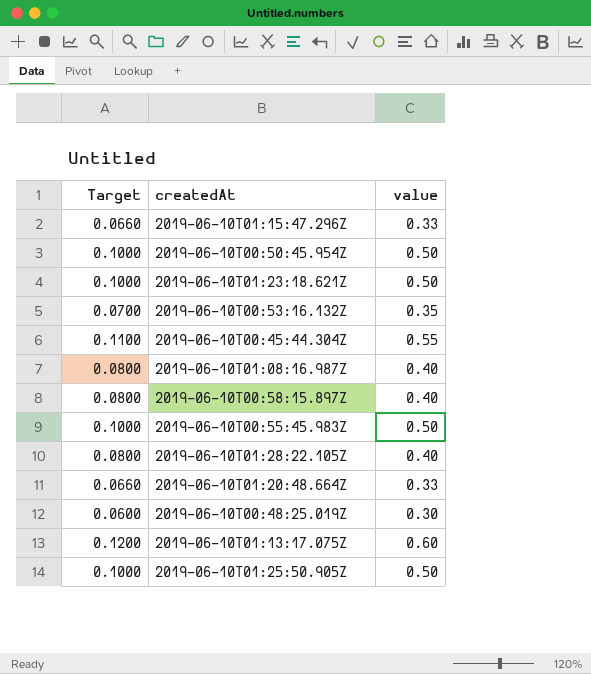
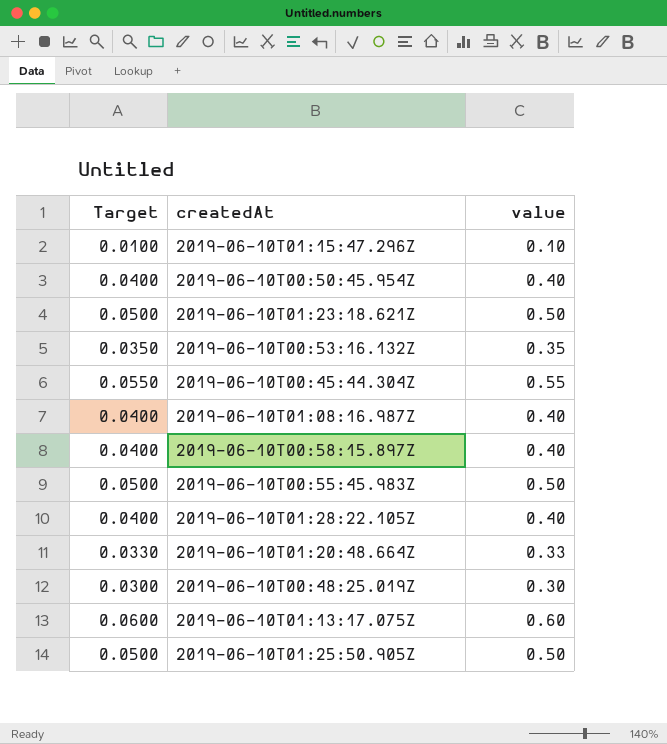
column Target | formula: [value] * 0.2 -> [value] * 0.1
2019-06-10T01:15:47.296Z | value: 0.33 -> 0.10
2019-06-10T00:50:45.954Z | value: 0.50 -> 0.40

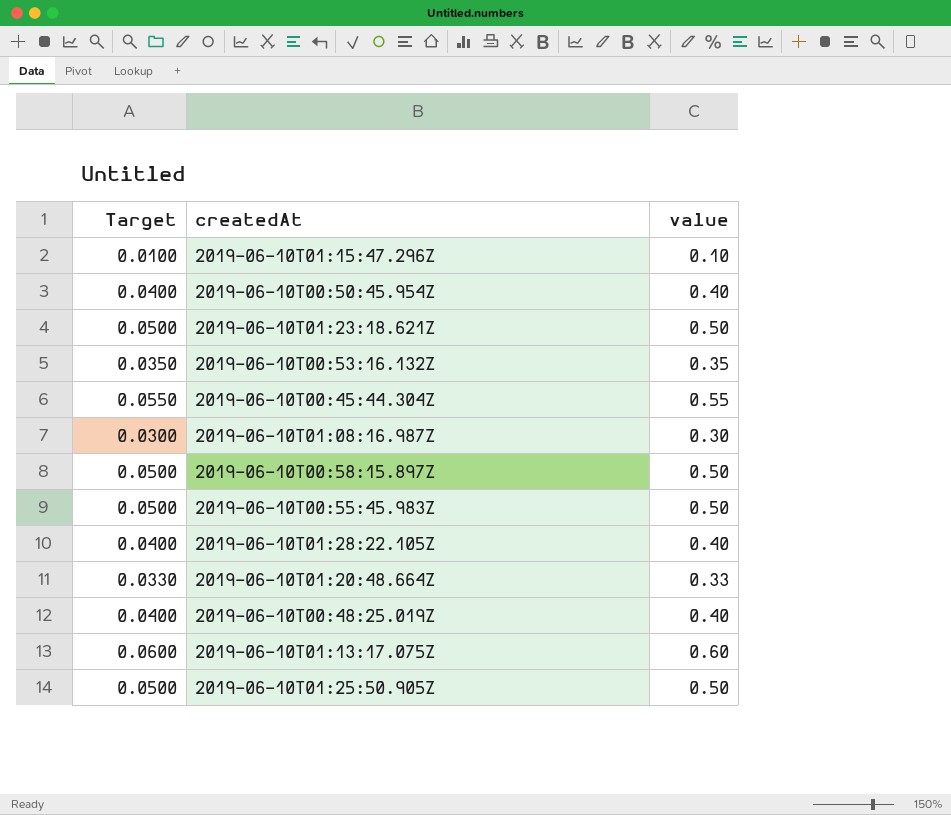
2019-06-10T01:08:16.987Z | Target: 0.0400 -> 0.0300
2019-06-10T01:08:16.987Z | value: 0.40 -> 0.30
2019-06-10T00:58:15.897Z | Target: 0.0400 -> 0.0500
2019-06-10T00:58:15.897Z | value: 0.40 -> 0.50
2019-06-10T00:48:25.019Z | Target: 0.0300 -> 0.0400
2019-06-10T00:48:25.019Z | value: 0.30 -> 0.40

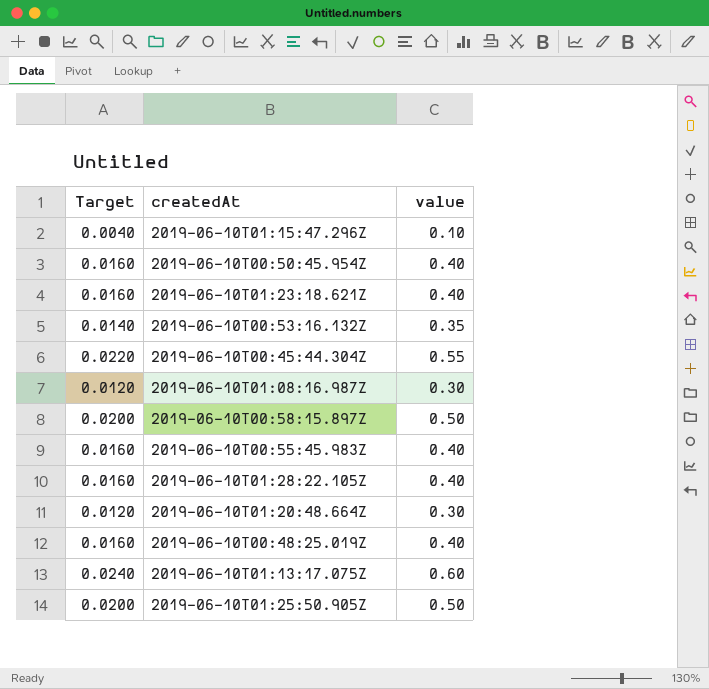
column Target | formula: [value] * 0.1 -> [value] * 0.04
2019-06-10T01:23:18.621Z | value: 0.50 -> 0.40
2019-06-10T00:55:45.983Z | value: 0.50 -> 0.40
2019-06-10T01:20:48.664Z | value: 0.33 -> 0.30

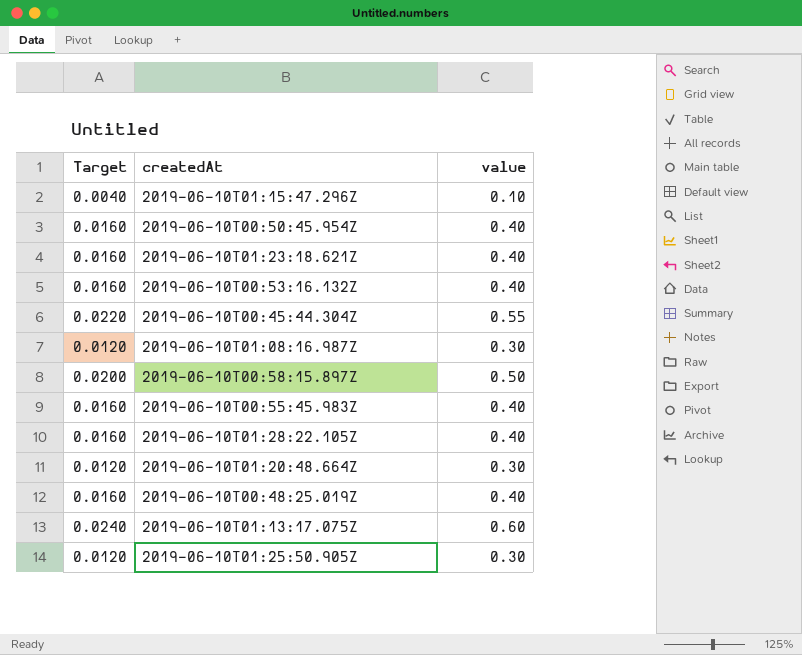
2019-06-10T00:53:16.132Z | Target: 0.0140 -> 0.0160
2019-06-10T00:53:16.132Z | value: 0.35 -> 0.40
2019-06-10T01:25:50.905Z | Target: 0.0200 -> 0.0120
2019-06-10T01:25:50.905Z | value: 0.50 -> 0.30

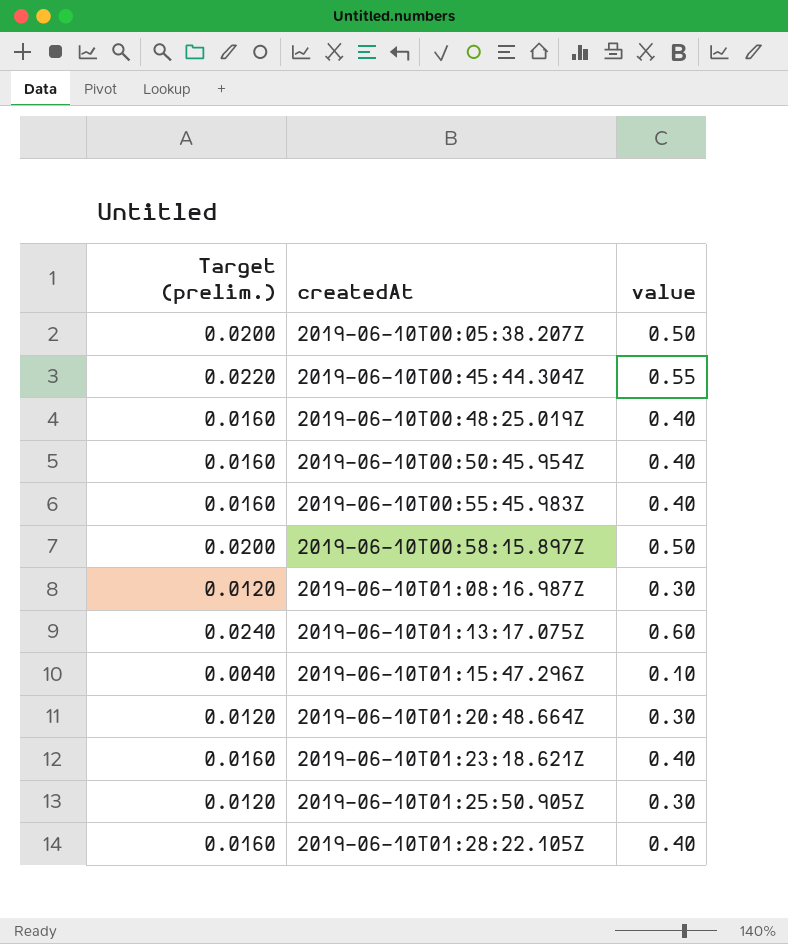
row order: none -> createdAt ascending
column name: Target -> Target (prelim.)
row 2019-06-10T00:53:16.132Z: 0.0160 | 0.40 -> none
row 2019-06-10T00:05:38.207Z: none -> 0.0200 | 0.50

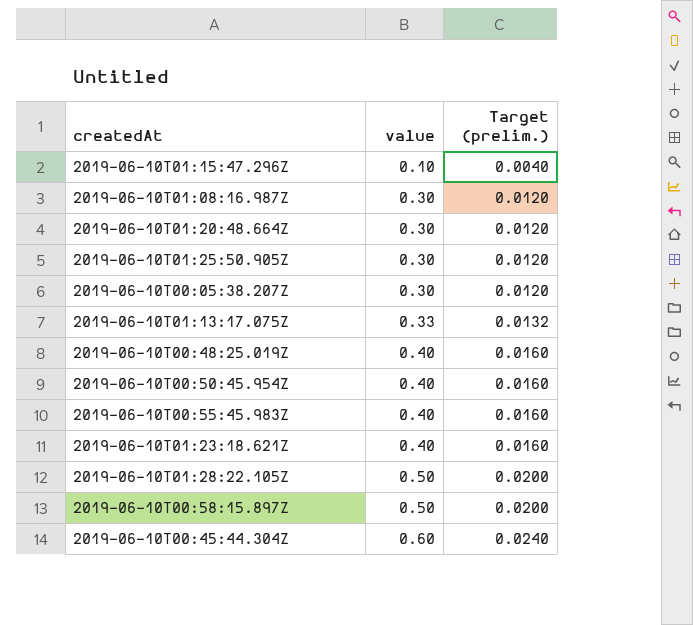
row order: createdAt ascending -> value ascending
column Target (prelim.) | position: 1 -> 3
2019-06-10T00:05:38.207Z | value: 0.50 -> 0.30
2019-06-10T00:05:38.207Z | Target (prelim.): 0.0200 -> 0.0120
2019-06-10T01:13:17.075Z | value: 0.60 -> 0.33
2019-06-10T01:13:17.075Z | Target (prelim.): 0.0240 -> 0.0132
2019-06-10T01:28:22.105Z | value: 0.40 -> 0.50
2019-06-10T01:28:22.105Z | Target (prelim.): 0.0160 -> 0.0200
2019-06-10T00:45:44.304Z | value: 0.55 -> 0.60
2019-06-10T00:45:44.304Z | Target (prelim.): 0.0220 -> 0.0240

